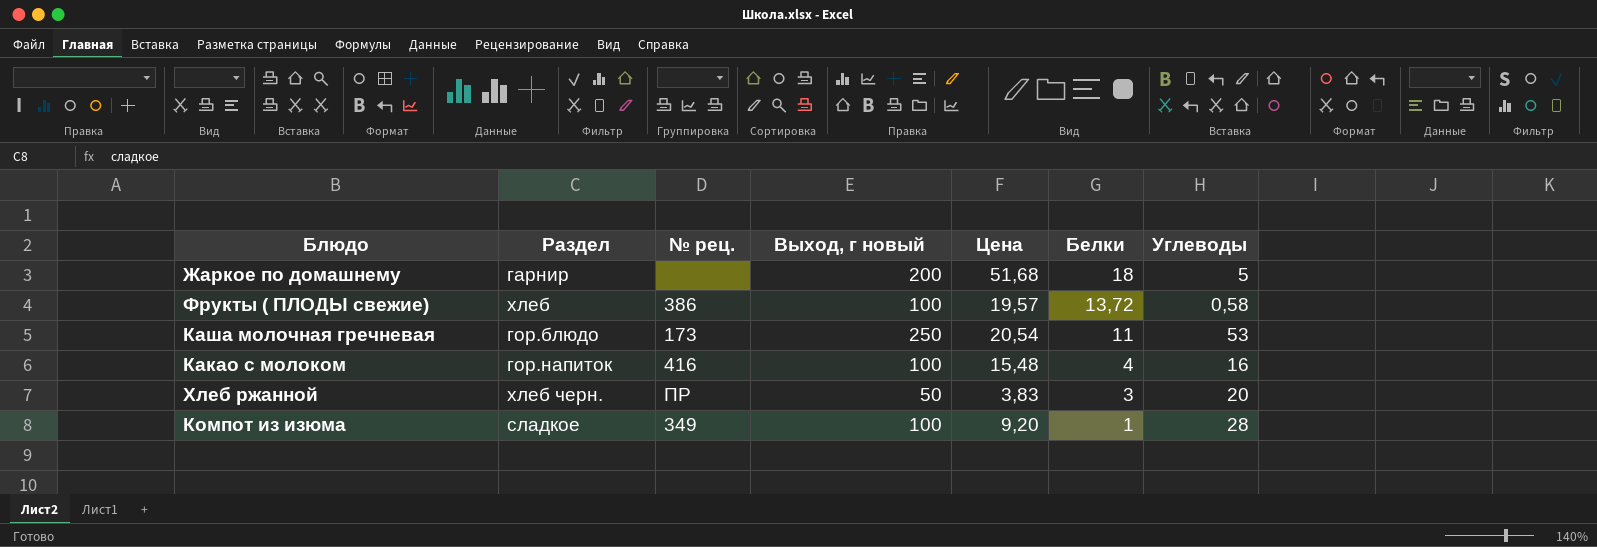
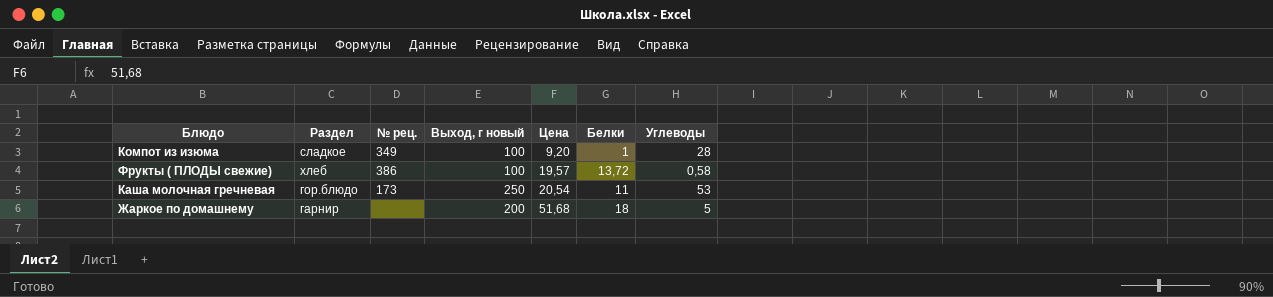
row order: Белки descending -> Цена ascending
row Какао с молоком: гор.напиток | 416 | 100 | 15,48 | 4 | 16 -> none
row Хлеб ржанной: хлеб черн. | ПР | 50 | 3,83 | 3 | 20 -> none

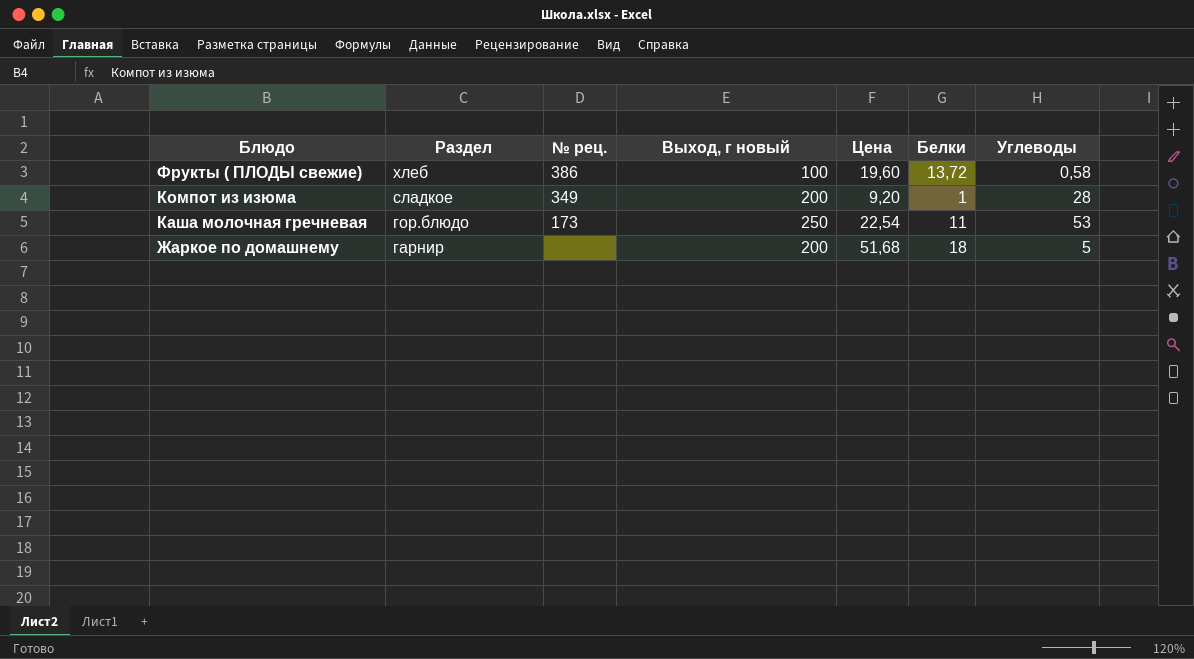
row order: Цена ascending -> Блюдо descending
Фрукты ( ПЛОДЫ свежие) | Цена: 19,57 -> 19,60
Компот из изюма | Выход, г новый: 100 -> 200
Каша молочная гречневая | Цена: 20,54 -> 22,54

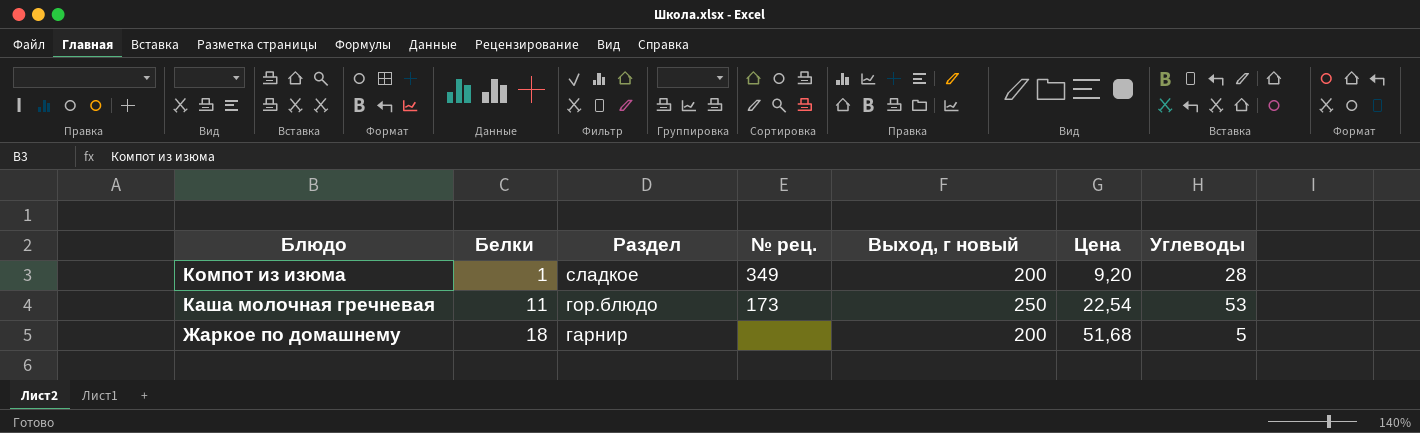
column Белки | position: 6 -> 2
row Фрукты ( ПЛОДЫ свежие): хлеб | 386 | 100 | 19,60 | 13,72 | 0,58 -> none

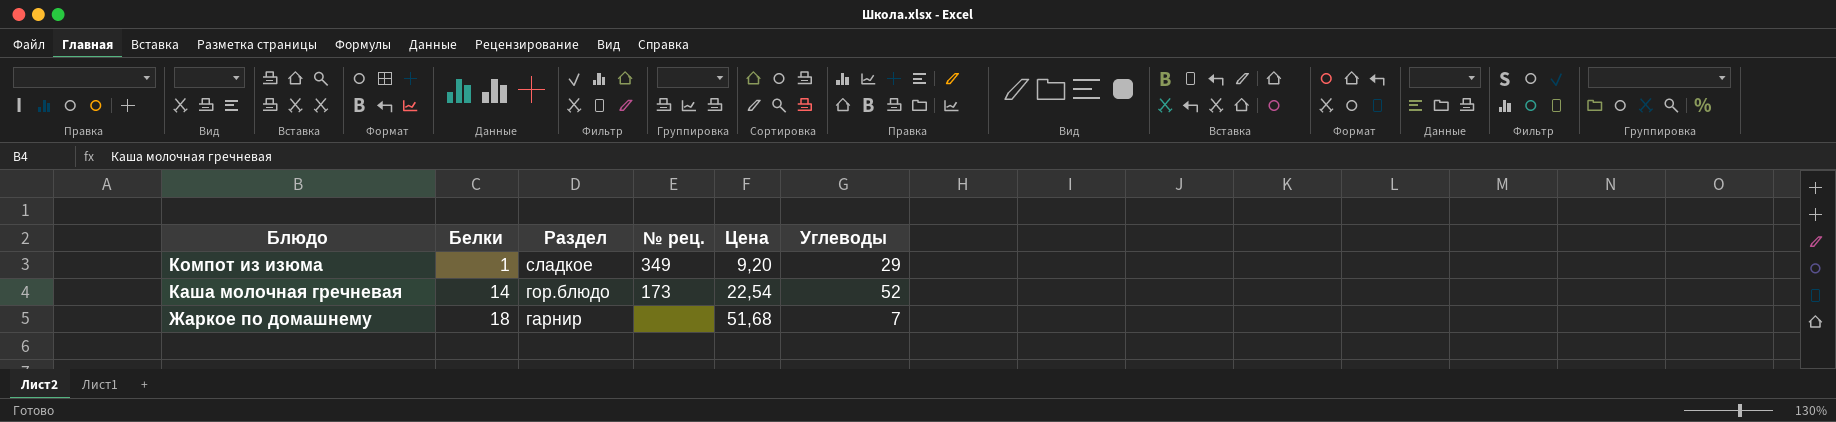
column Выход, г новый | position: 5 -> none
Компот из изюма | Углеводы: 28 -> 29
Каша молочная гречневая | Белки: 11 -> 14
Каша молочная гречневая | Углеводы: 53 -> 52
Жаркое по домашнему | Углеводы: 5 -> 7

